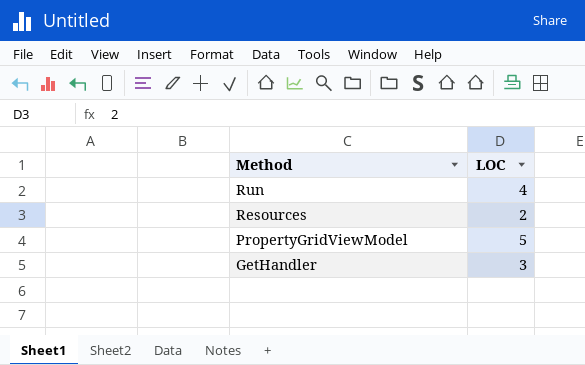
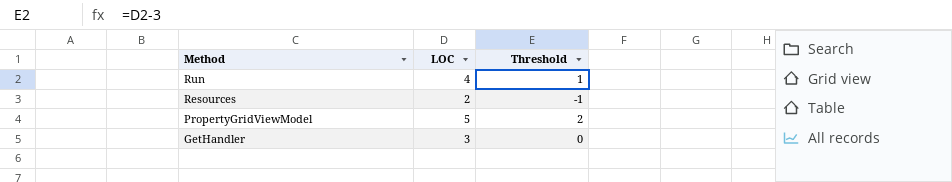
column Threshold | formula: none -> [LOC] - 3

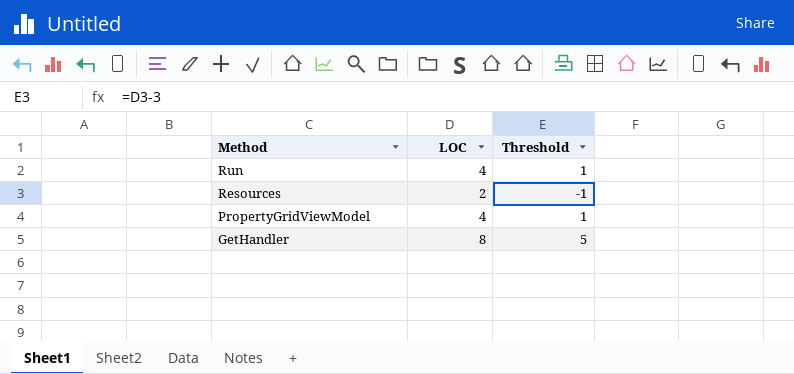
PropertyGridViewModel | LOC: 5 -> 4
PropertyGridViewModel | Threshold: 2 -> 1
GetHandler | LOC: 3 -> 8
GetHandler | Threshold: 0 -> 5

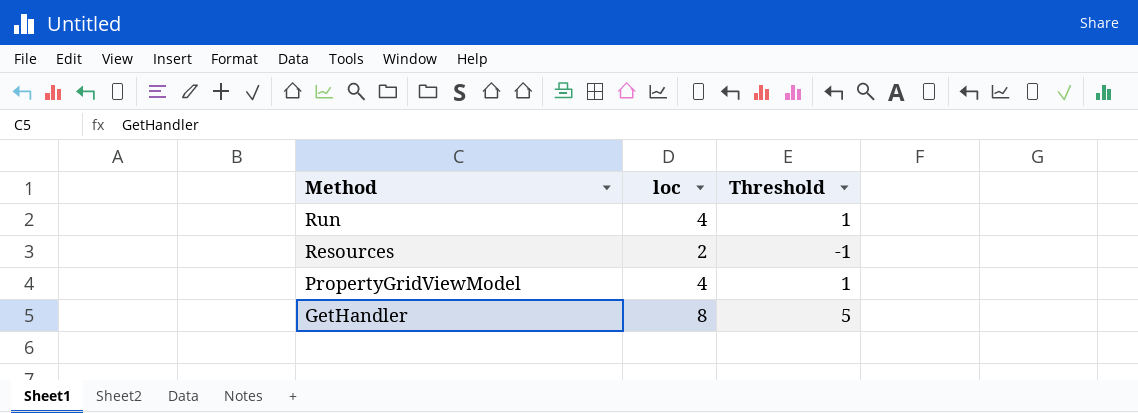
column name: LOC -> loc

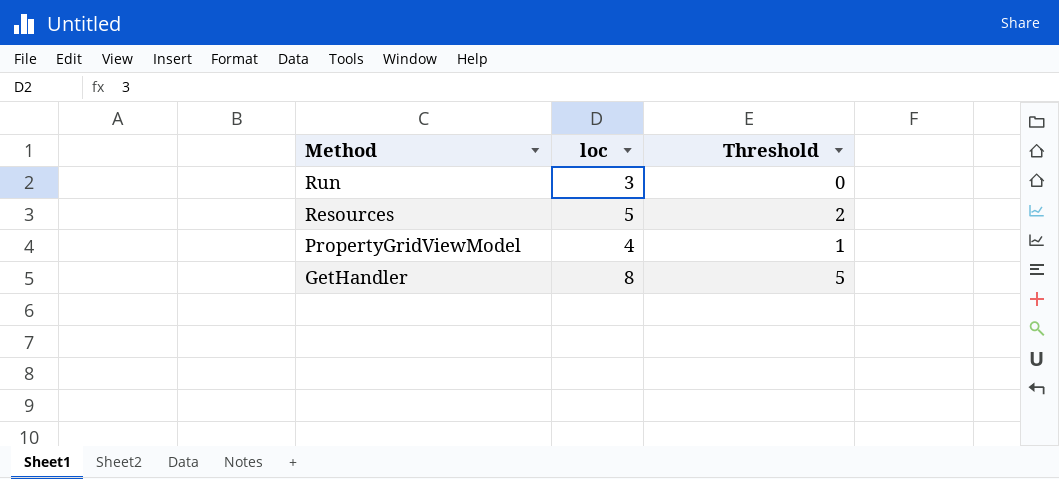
Run | loc: 4 -> 3
Run | Threshold: 1 -> 0
Resources | loc: 2 -> 5
Resources | Threshold: -1 -> 2

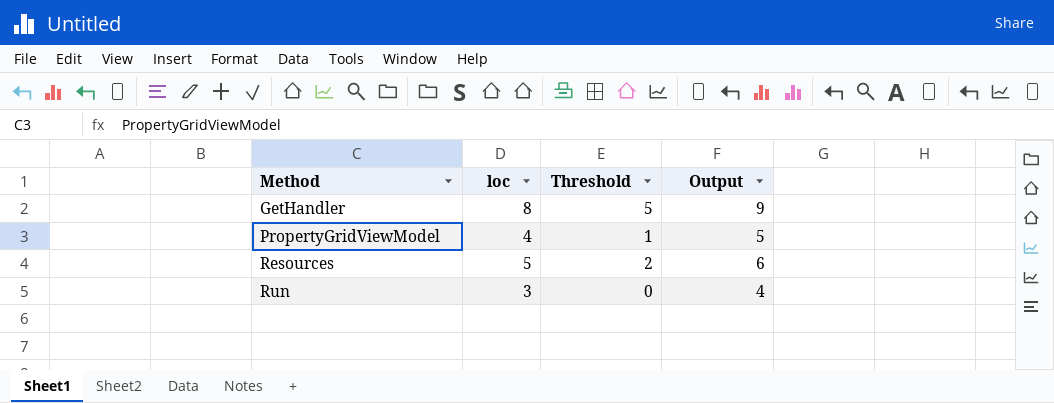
row order: Method descending -> Method ascending
column Output | formula: none -> [loc] + 1

